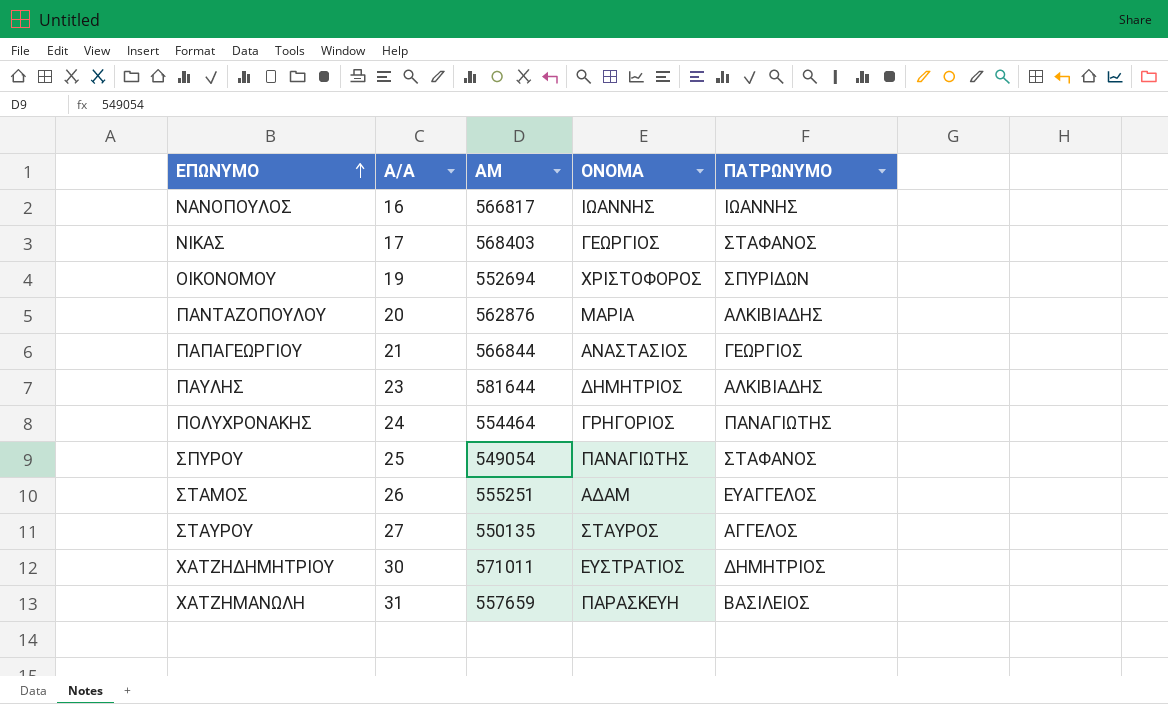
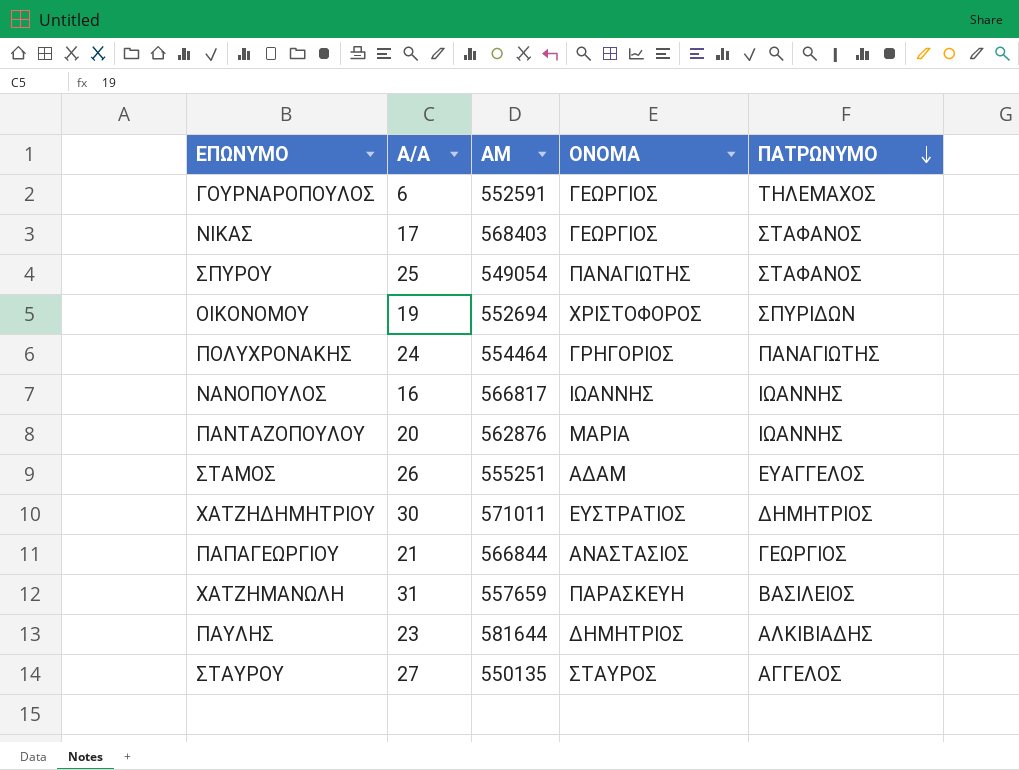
row order: ΕΠΩΝΥΜΟ ascending -> ΠΑΤΡΩΝΥΜΟ descending
row ΓΟΥΡΝΑΡΟΠΟΥΛΟΣ: none -> 6 | 552591 | ΓΕΩΡΓΙΟΣ | ΤΗΛΕΜΑΧΟΣ
ΠΑΝΤΑΖΟΠΟΥΛΟΥ | ΠΑΤΡΩΝΥΜΟ: ΑΛΚΙΒΙΑΔΗΣ -> ΙΩΑΝΝΗΣ

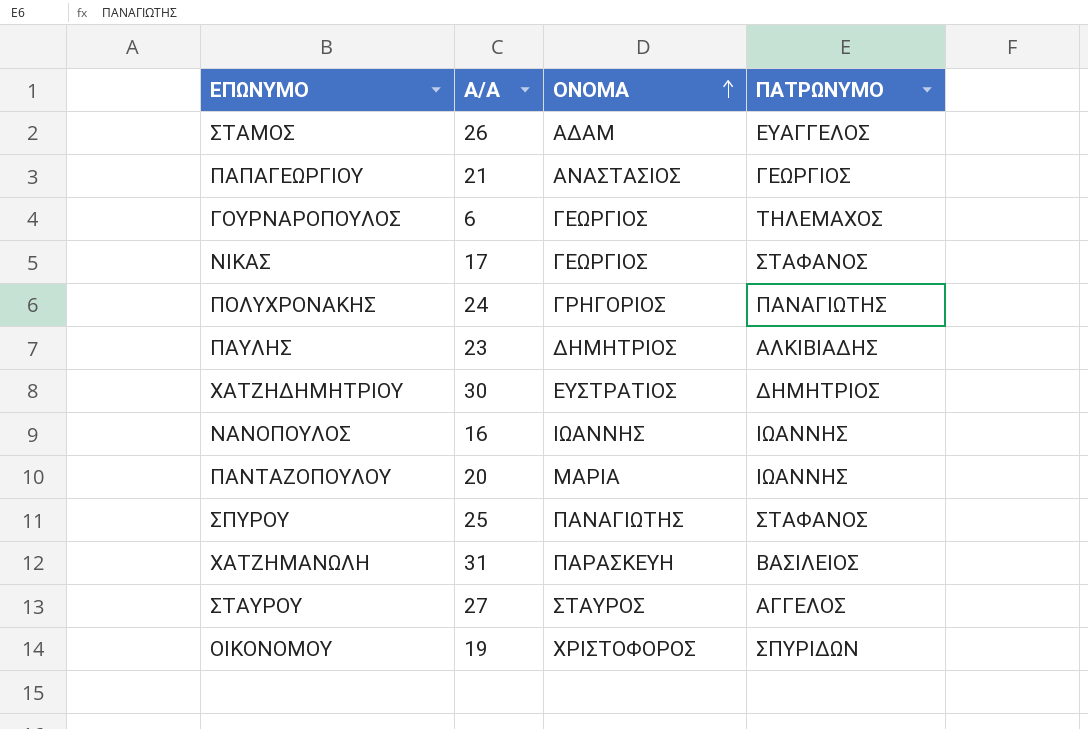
row order: ΠΑΤΡΩΝΥΜΟ descending -> ΟΝΟΜΑ ascending
column ΑΜ | position: 3 -> none

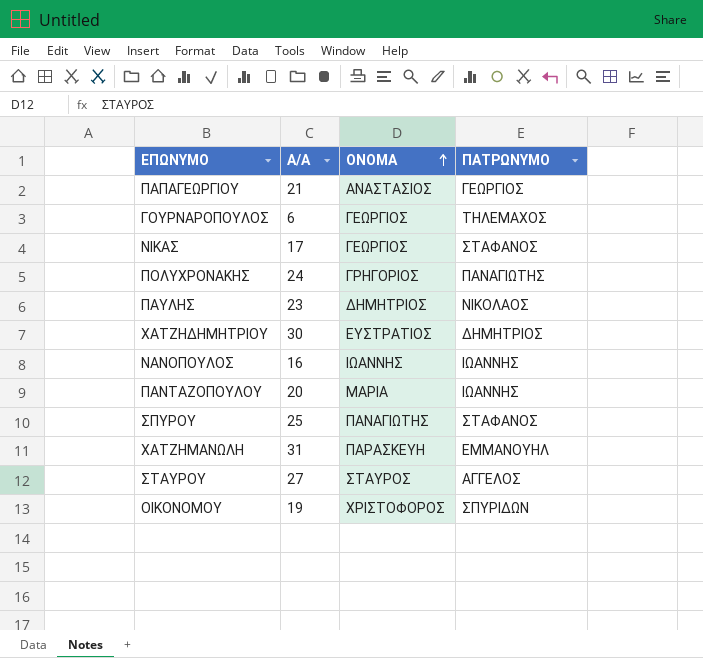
row ΣΤΑΜΟΣ: 26 | ΑΔΑΜ | ΕΥΑΓΓΕΛΟΣ -> none
ΠΑΥΛΗΣ | ΠΑΤΡΩΝΥΜΟ: ΑΛΚΙΒΙΑΔΗΣ -> ΝΙΚΟΛΑΟΣ
ΧΑΤΖΗΜΑΝΩΛΗ | ΠΑΤΡΩΝΥΜΟ: ΒΑΣΙΛΕΙΟΣ -> ΕΜΜΑΝΟΥΗΛ

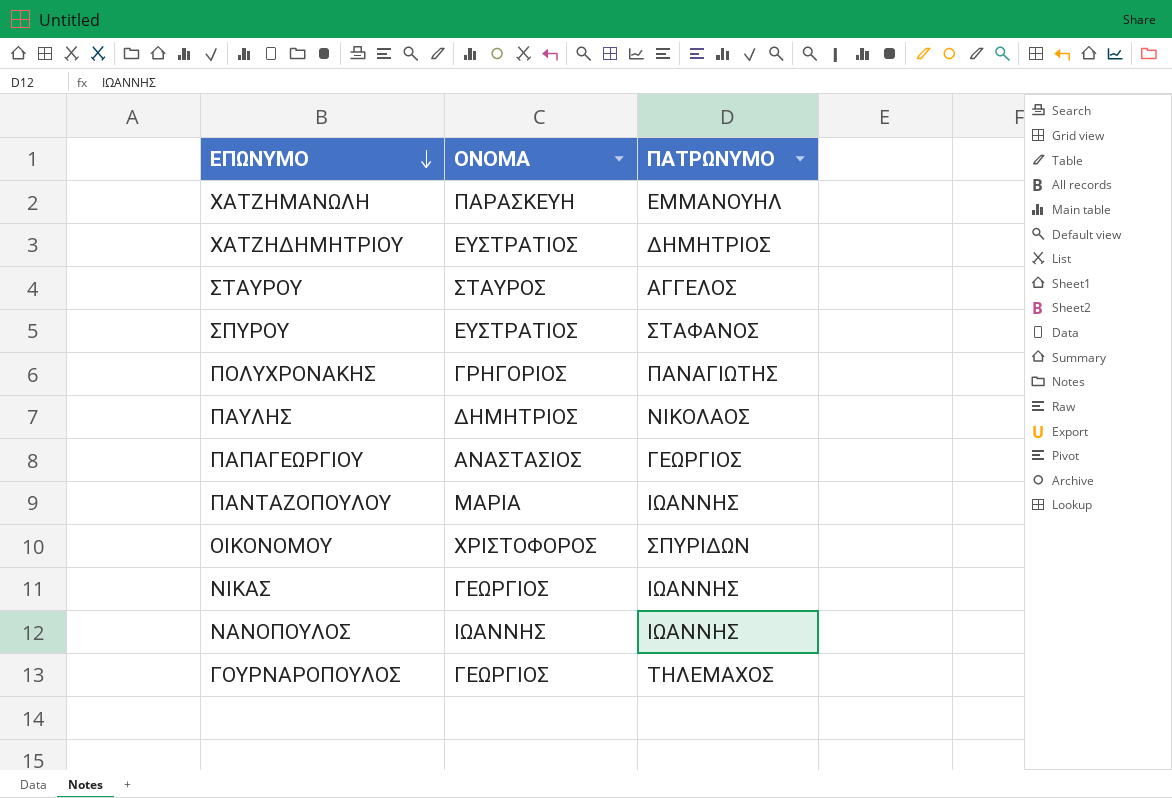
row order: ΟΝΟΜΑ ascending -> ΕΠΩΝΥΜΟ descending
column Α/Α | position: 2 -> none
ΣΠΥΡΟΥ | ΟΝΟΜΑ: ΠΑΝΑΓΙΩΤΗΣ -> ΕΥΣΤΡΑΤΙΟΣ
ΝΙΚΑΣ | ΠΑΤΡΩΝΥΜΟ: ΣΤΑΦΑΝΟΣ -> ΙΩΑΝΝΗΣ

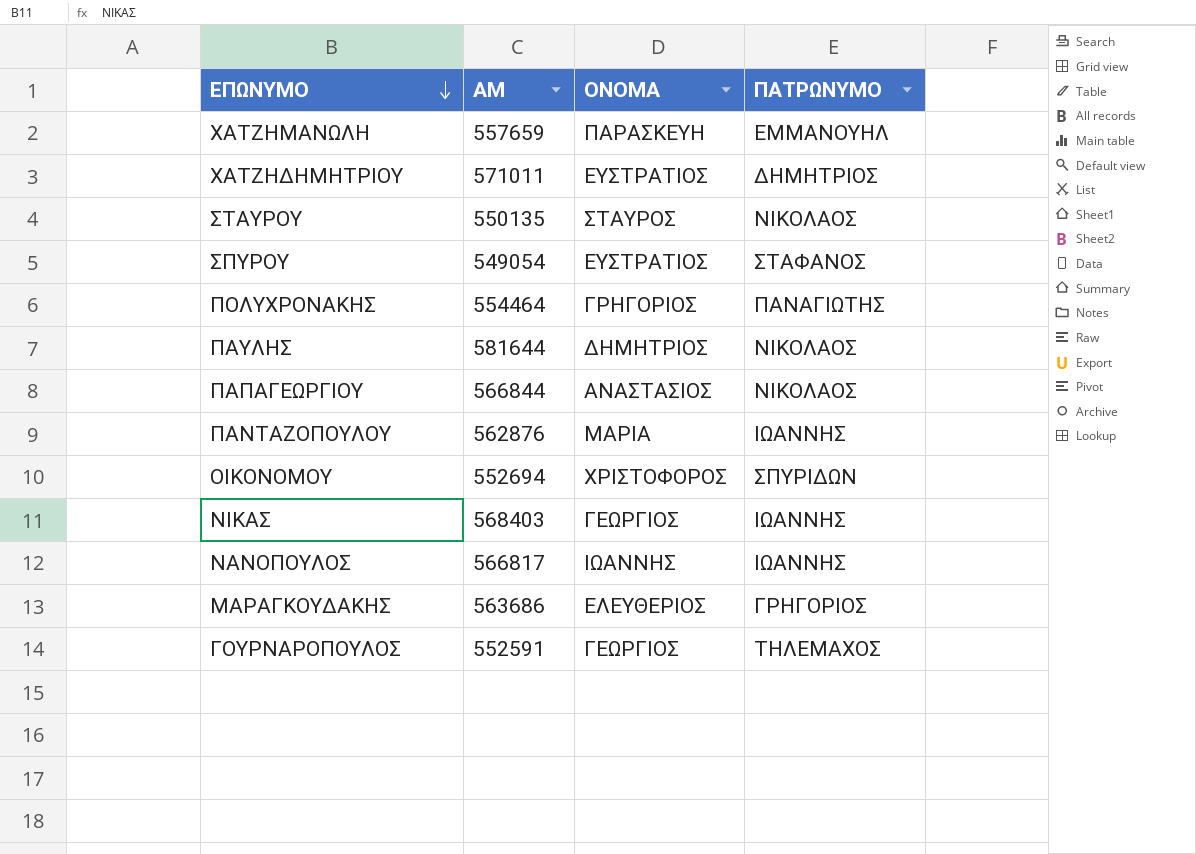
column ΑΜ | position: none -> 2
ΣΤΑΥΡΟΥ | ΠΑΤΡΩΝΥΜΟ: ΑΓΓΕΛΟΣ -> ΝΙΚΟΛΑΟΣ
ΠΑΠΑΓΕΩΡΓΙΟΥ | ΠΑΤΡΩΝΥΜΟ: ΓΕΩΡΓΙΟΣ -> ΝΙΚΟΛΑΟΣ
row ΜΑΡΑΓΚΟΥΔΑΚΗΣ: none -> 563686 | ΕΛΕΥΘΕΡΙΟΣ | ΓΡΗΓΟΡΙΟΣ

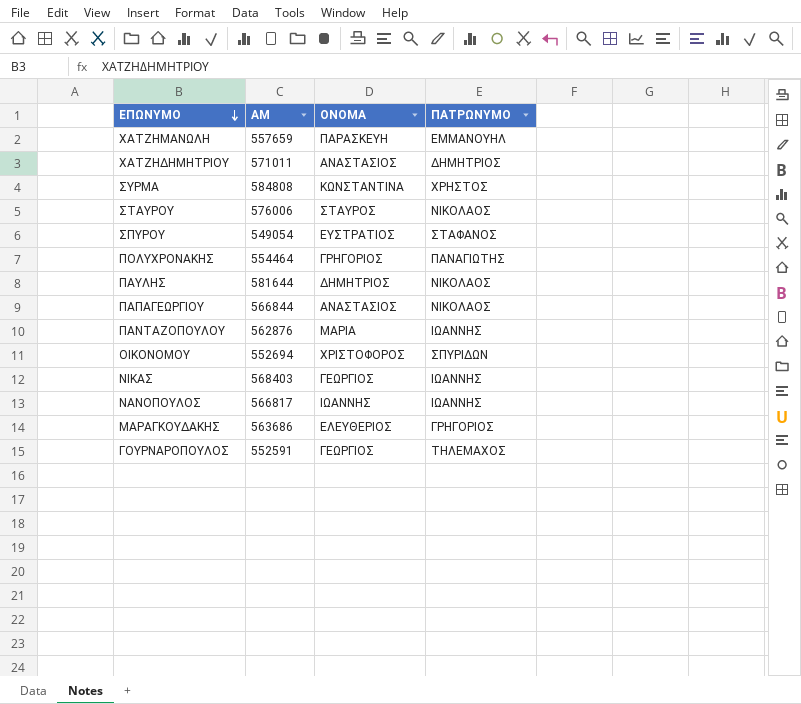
ΧΑΤΖΗΔΗΜΗΤΡΙΟΥ | ΟΝΟΜΑ: ΕΥΣΤΡΑΤΙΟΣ -> ΑΝΑΣΤΑΣΙΟΣ
row ΣΥΡΜΑ: none -> 584808 | ΚΩΝΣΤΑΝΤΙΝΑ | ΧΡΗΣΤΟΣ
ΣΤΑΥΡΟΥ | ΑΜ: 550135 -> 576006

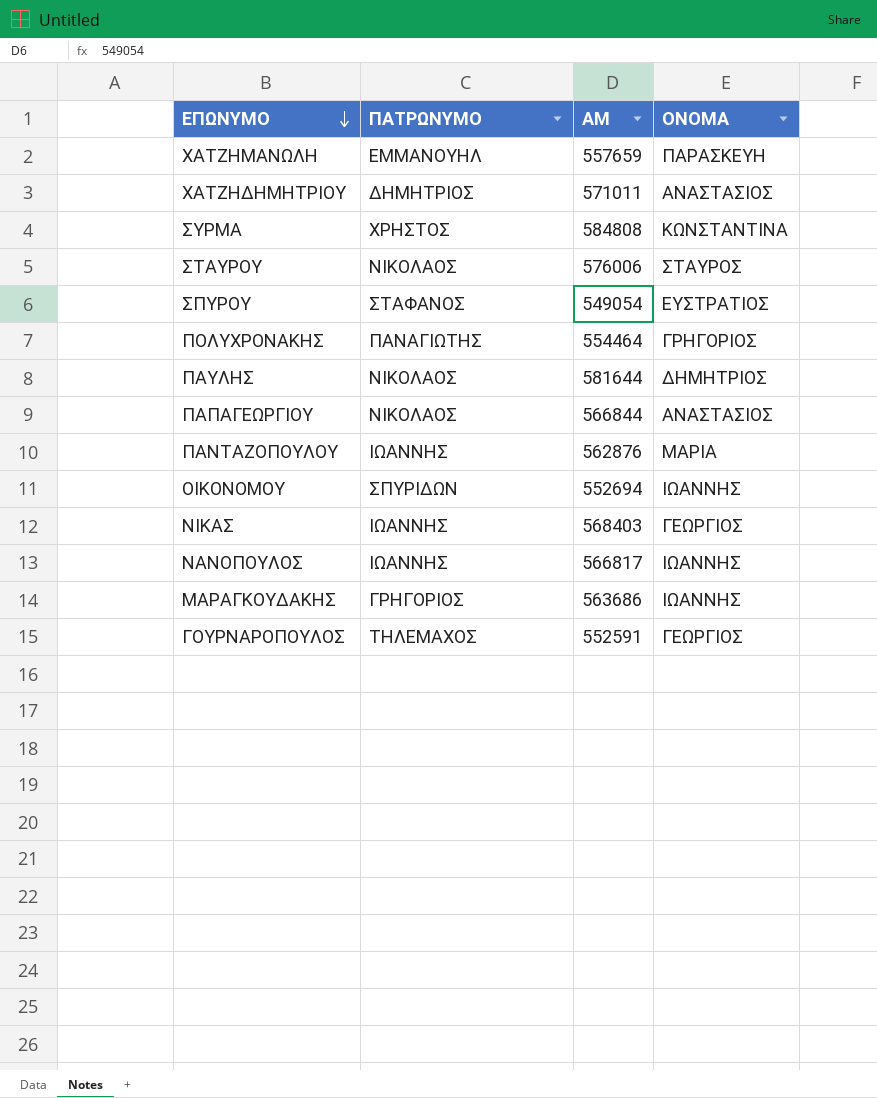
column ΠΑΤΡΩΝΥΜΟ | position: 4 -> 2
ΟΙΚΟΝΟΜΟΥ | ΟΝΟΜΑ: ΧΡΙΣΤΟΦΟΡΟΣ -> ΙΩΑΝΝΗΣ
ΜΑΡΑΓΚΟΥΔΑΚΗΣ | ΟΝΟΜΑ: ΕΛΕΥΘΕΡΙΟΣ -> ΙΩΑΝΝΗΣ

